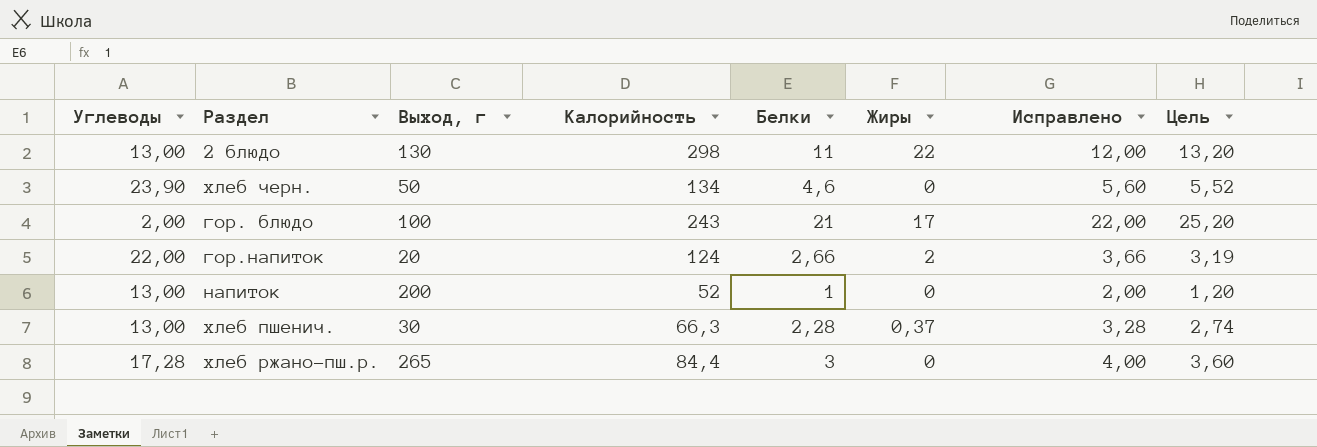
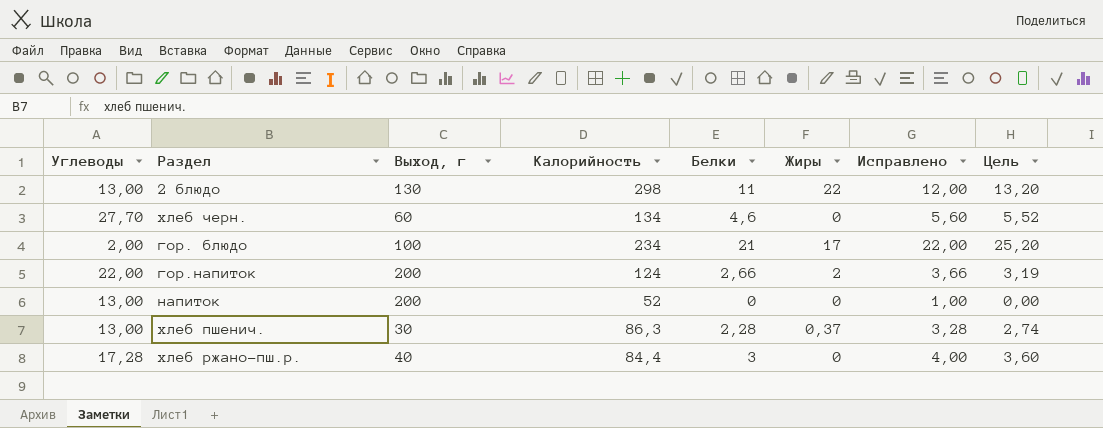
хлеб черн. | Углеводы: 23,90 -> 27,70
хлеб черн. | Выход, г: 50 -> 60
гор. блюдо | Калорийность: 243 -> 234
гор.напиток | Выход, г: 20 -> 200
напиток | Белки: 1 -> 0
напиток | Исправлено: 2,00 -> 1,00
напиток | Цель: 1,20 -> 0,00
хлеб пшенич. | Калорийность: 66,3 -> 86,3
хлеб ржано-пш.р. | Выход, г: 265 -> 40

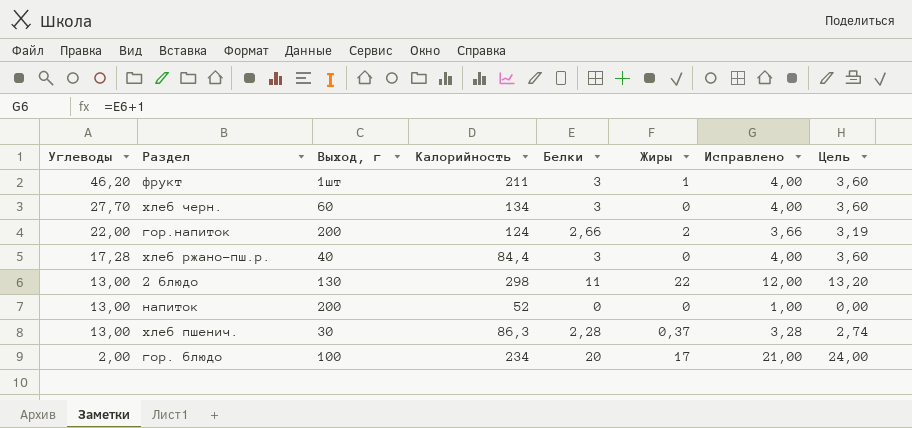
row order: none -> Углеводы descending
row фрукт: none -> 46,20 | 1шт | 211 | 3 | 1 | 4,00 | 3,60
хлеб черн. | Белки: 4,6 -> 3
хлеб черн. | Исправлено: 5,60 -> 4,00
хлеб черн. | Цель: 5,52 -> 3,60
гор. блюдо | Белки: 21 -> 20
гор. блюдо | Исправлено: 22,00 -> 21,00
гор. блюдо | Цель: 25,20 -> 24,00

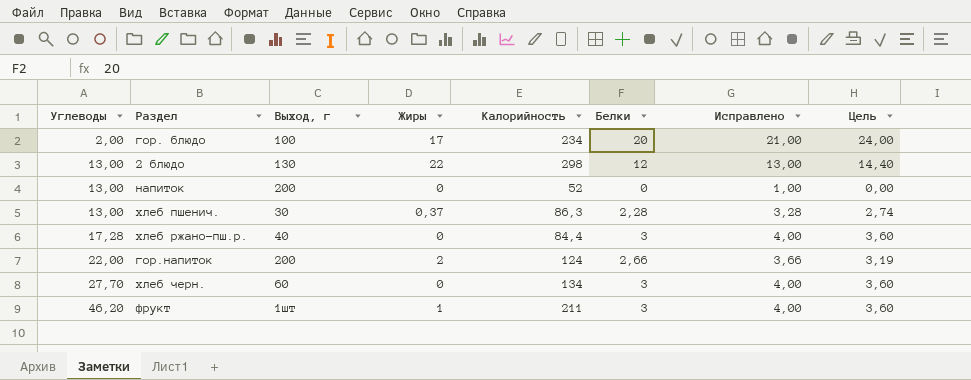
row order: Углеводы descending -> Углеводы ascending
column Жиры | position: 6 -> 4
2 блюдо | Белки: 11 -> 12
2 блюдо | Исправлено: 12,00 -> 13,00
2 блюдо | Цель: 13,20 -> 14,40

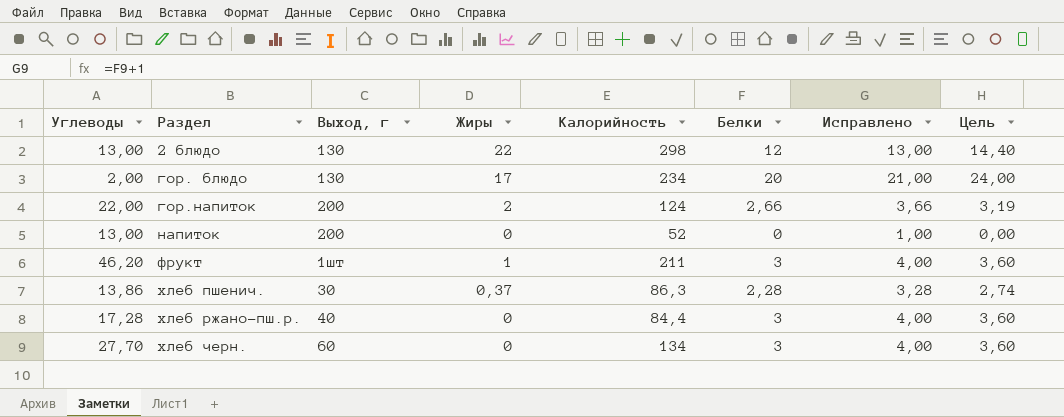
row order: Углеводы ascending -> Раздел ascending
гор. блюдо | Выход, г: 100 -> 130
хлеб пшенич. | Углеводы: 13,00 -> 13,86

